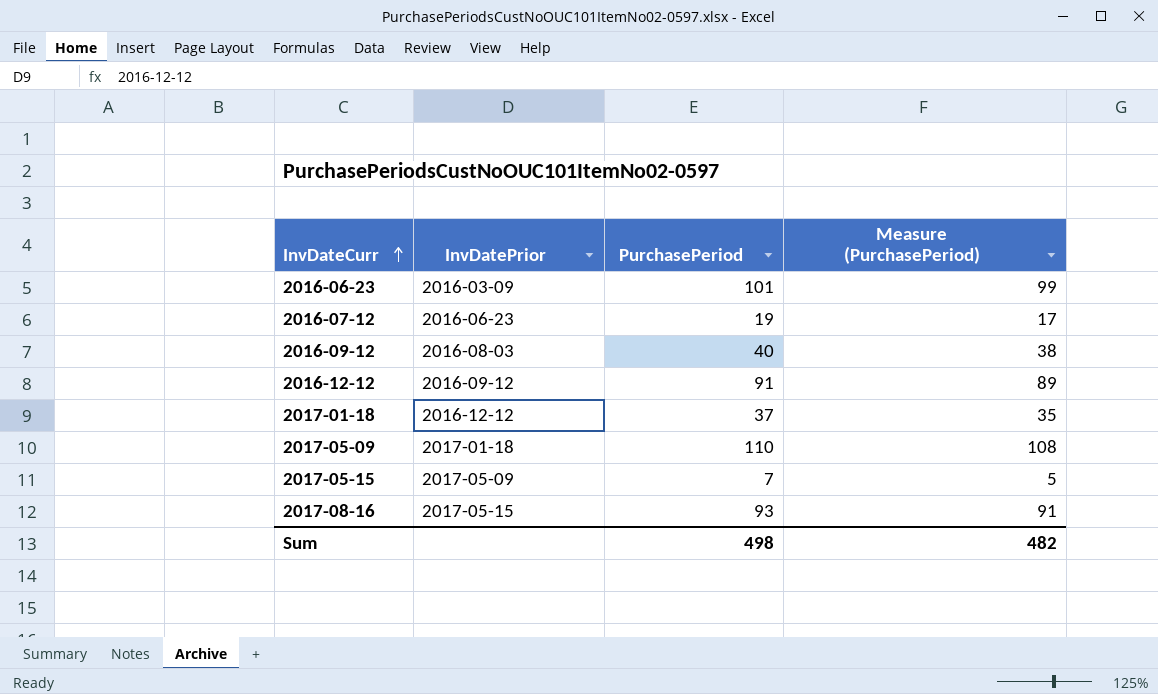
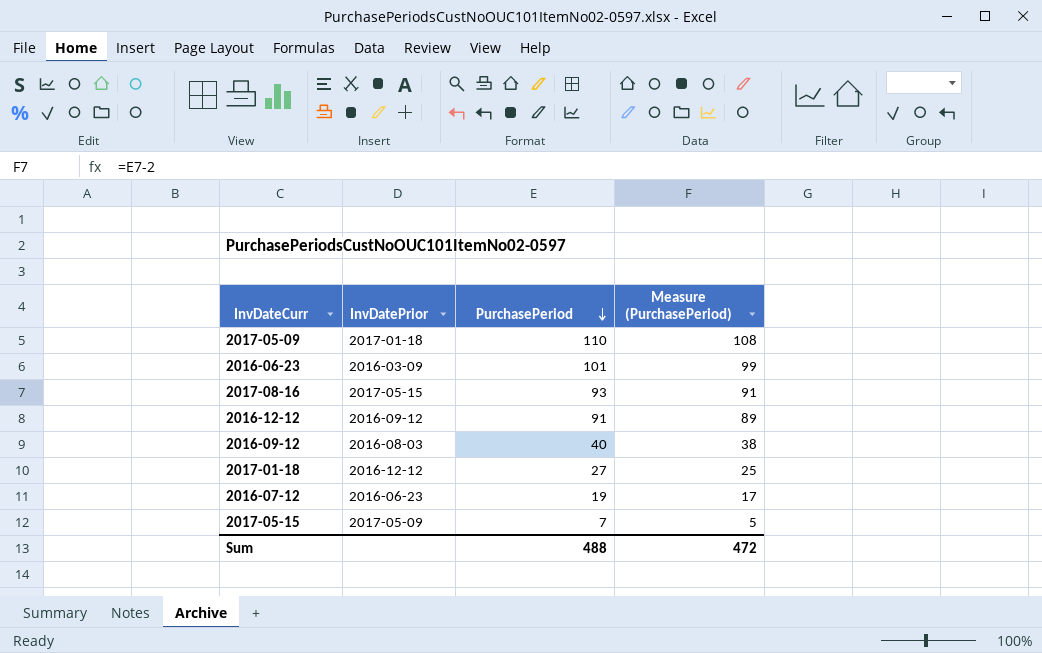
row order: InvDateCurr ascending -> PurchasePeriod descending
2017-01-18 | PurchasePeriod: 37 -> 27
2017-01-18 | Measure (PurchasePeriod): 35 -> 25
Sum | PurchasePeriod: 498 -> 488
Sum | Measure (PurchasePeriod): 482 -> 472

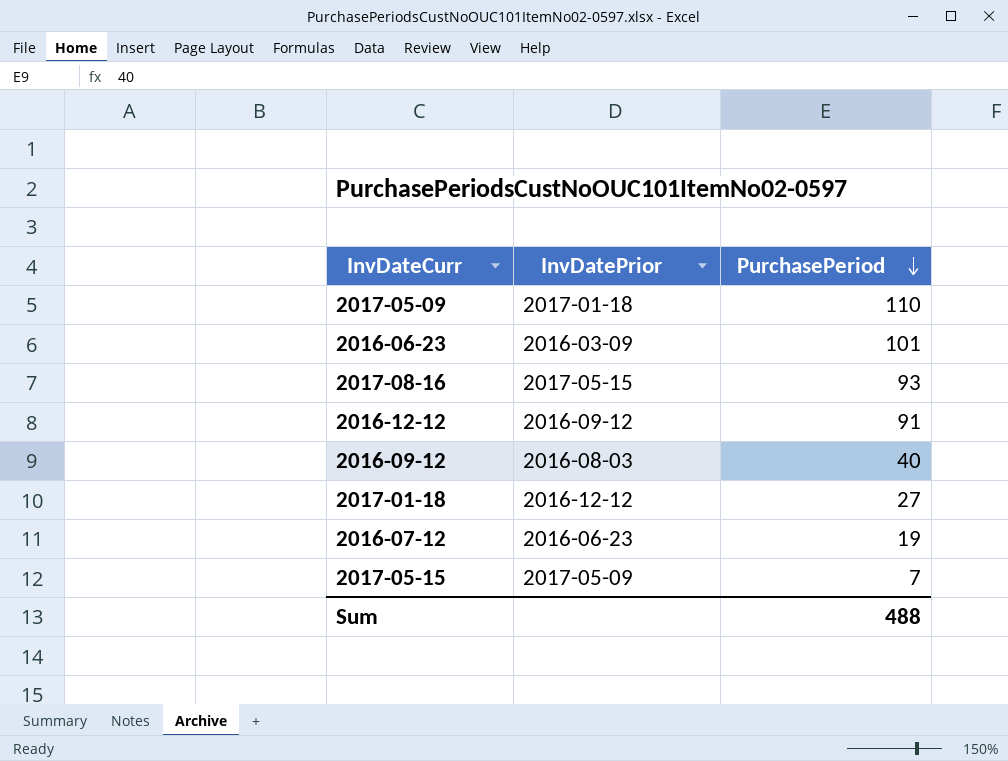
column Measure (PurchasePeriod) | formula: [PurchasePeriod] - 2 -> none

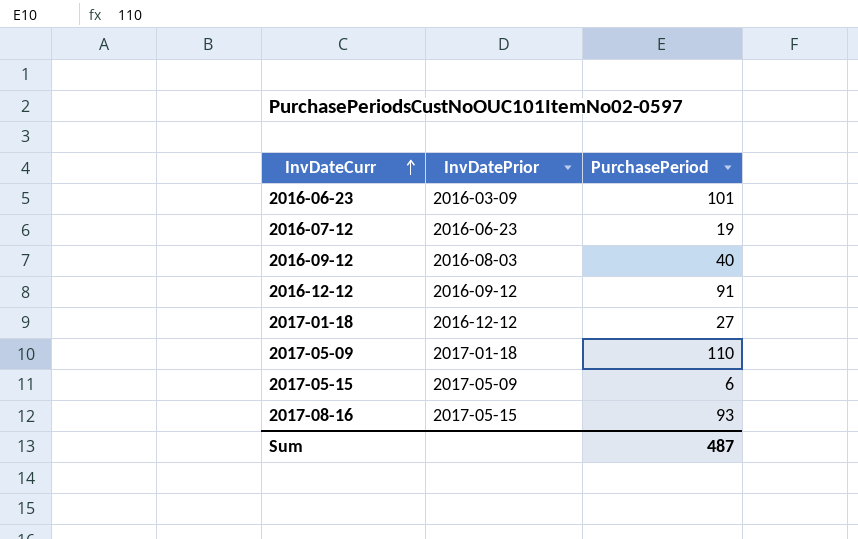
row order: PurchasePeriod descending -> InvDateCurr ascending
2017-05-15 | PurchasePeriod: 7 -> 6
Sum | PurchasePeriod: 488 -> 487

